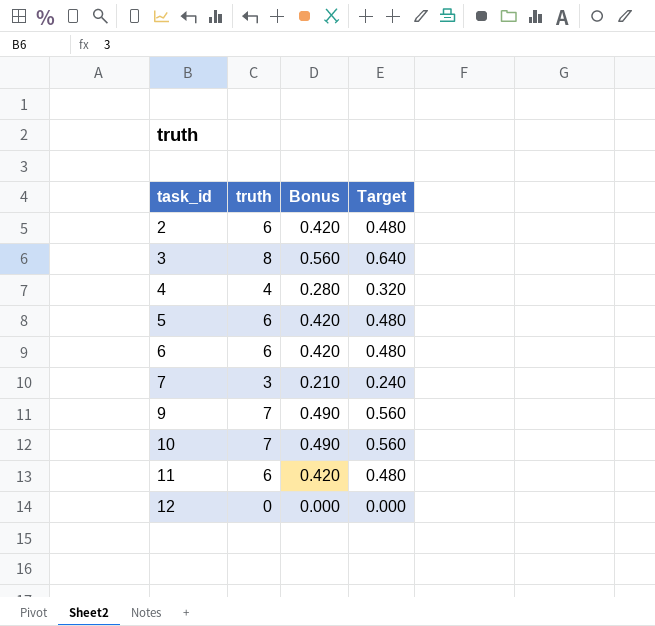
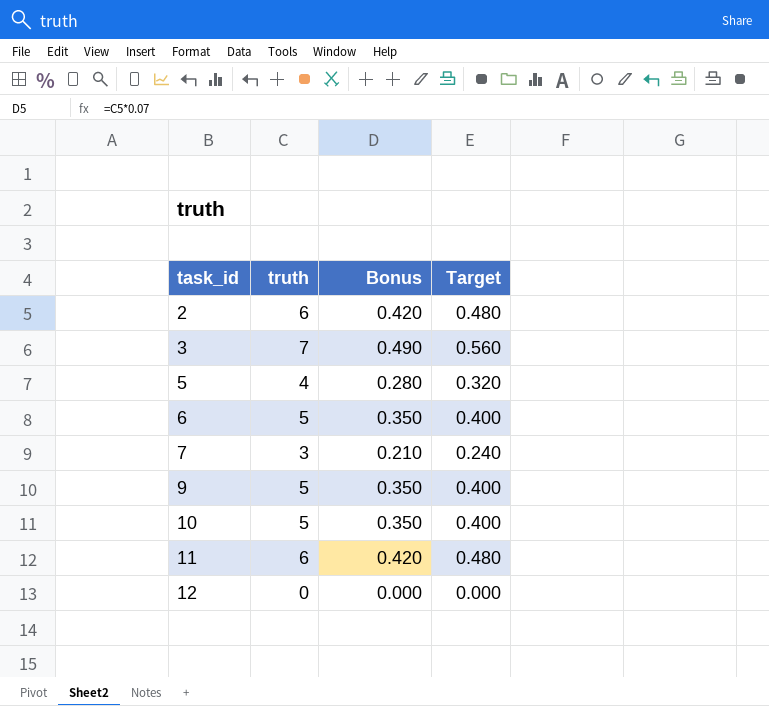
row 4: 4 | 0.280 | 0.320 -> none
3 | truth: 8 -> 7
3 | Bonus: 0.560 -> 0.490
3 | Target: 0.640 -> 0.560
5 | truth: 6 -> 4
5 | Bonus: 0.420 -> 0.280
5 | Target: 0.480 -> 0.320
6 | truth: 6 -> 5
6 | Bonus: 0.420 -> 0.350
6 | Target: 0.480 -> 0.400
9 | truth: 7 -> 5
9 | Bonus: 0.490 -> 0.350
9 | Target: 0.560 -> 0.400
10 | truth: 7 -> 5
10 | Bonus: 0.490 -> 0.350
10 | Target: 0.560 -> 0.400

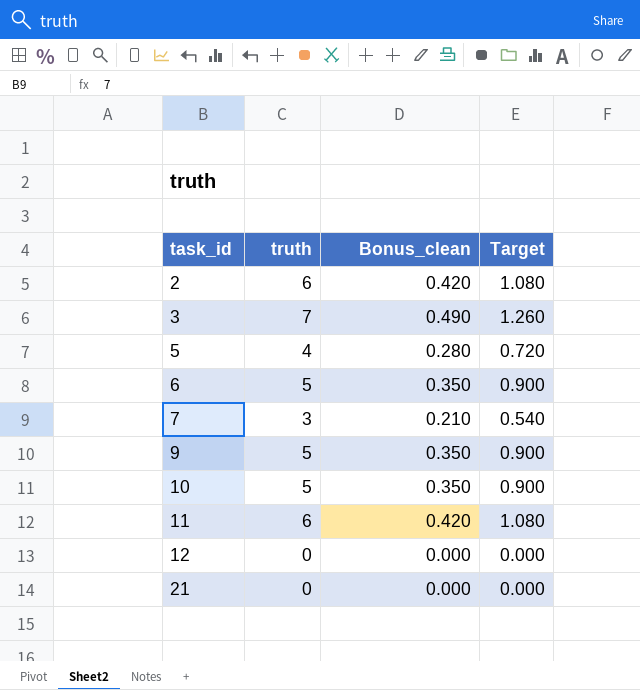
column name: Bonus -> Bonus_clean
column Target | formula: [truth] * 0.08 -> [truth] * 0.18
row 21: none -> 0 | 0.000 | 0.000

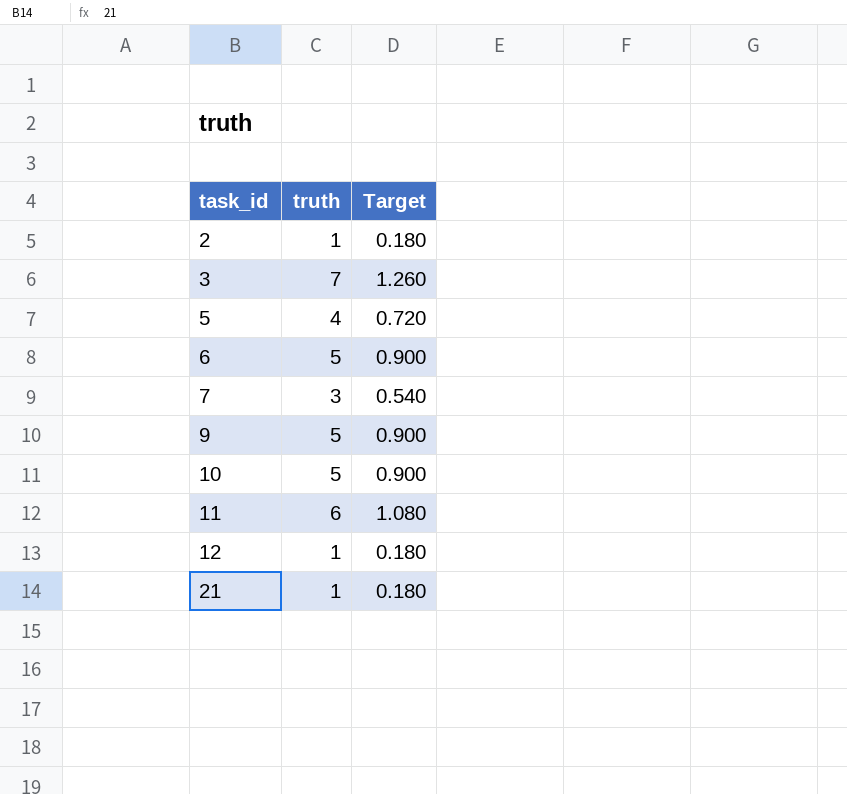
column Bonus_clean | formula: [truth] * 0.07 -> none
2 | truth: 6 -> 1
2 | Target: 1.080 -> 0.180
12 | truth: 0 -> 1
12 | Target: 0.000 -> 0.180
21 | truth: 0 -> 1
21 | Target: 0.000 -> 0.180

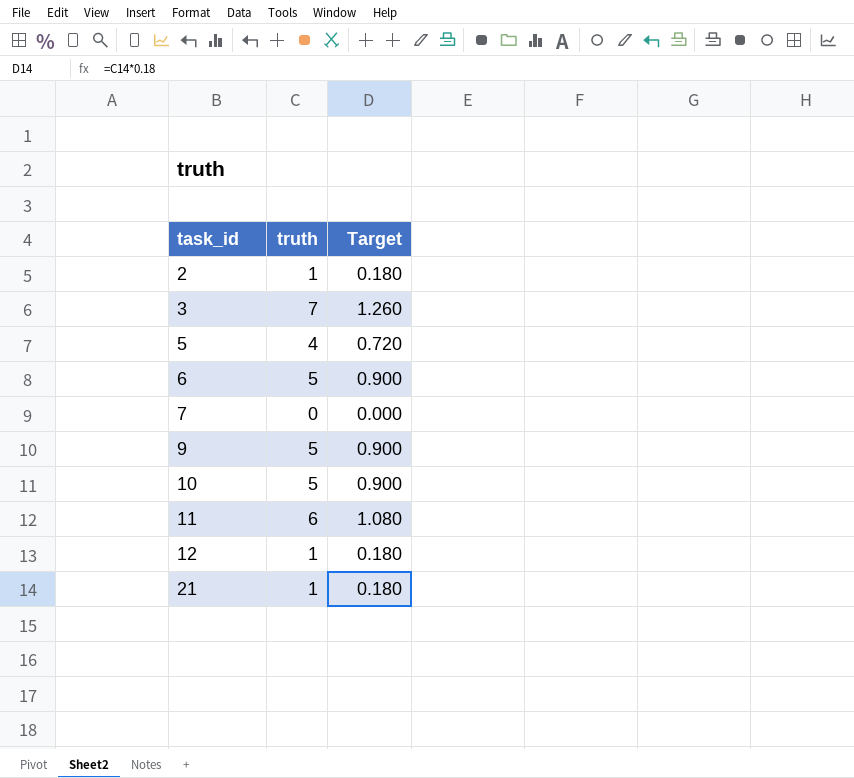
7 | truth: 3 -> 0
7 | Target: 0.540 -> 0.000

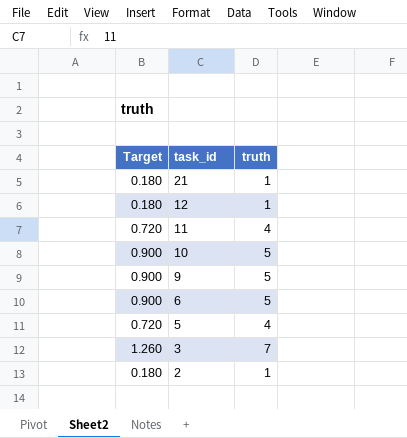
row order: task_id ascending -> task_id descending
column Target | position: 3 -> 1
row 7: 0 | 0.000 -> none
11 | Target: 1.080 -> 0.720
11 | truth: 6 -> 4

